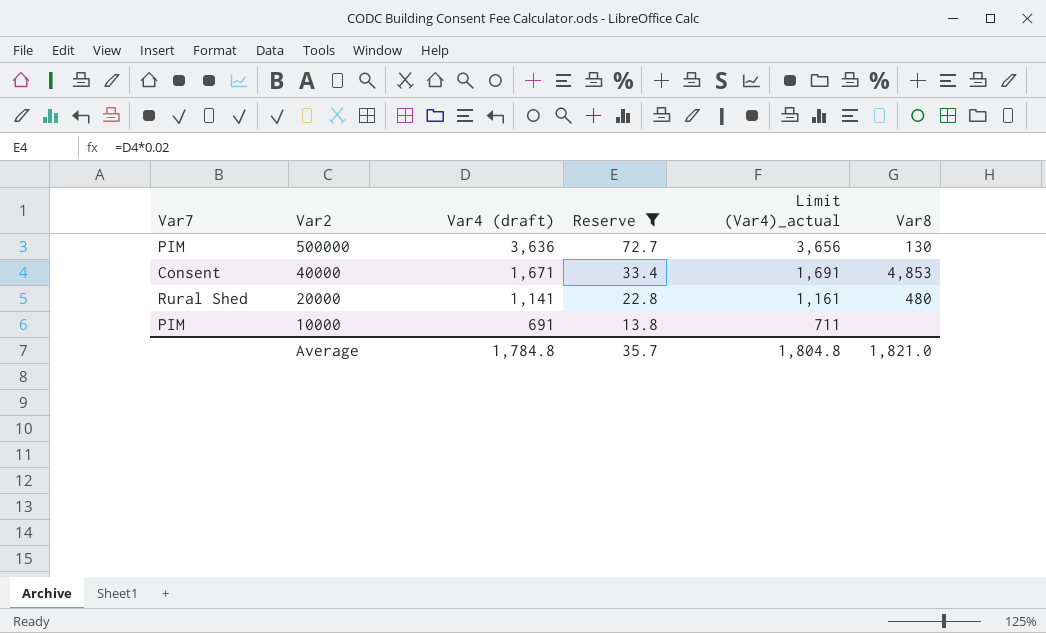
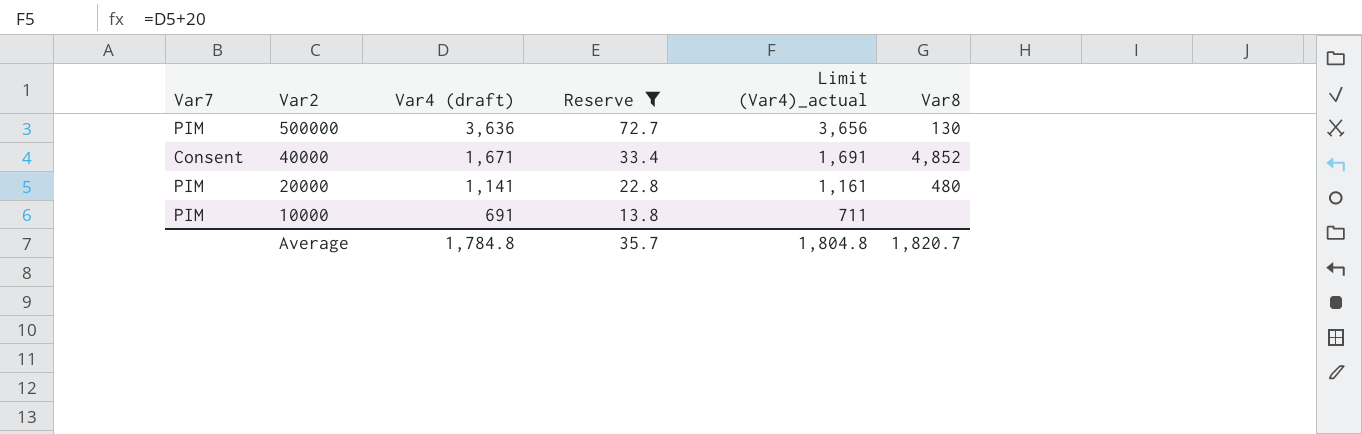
40000 | Var8: 4,853 -> 4,852
20000 | Var7: Rural Shed -> PIM
Average | Var8: 1,821.0 -> 1,820.7

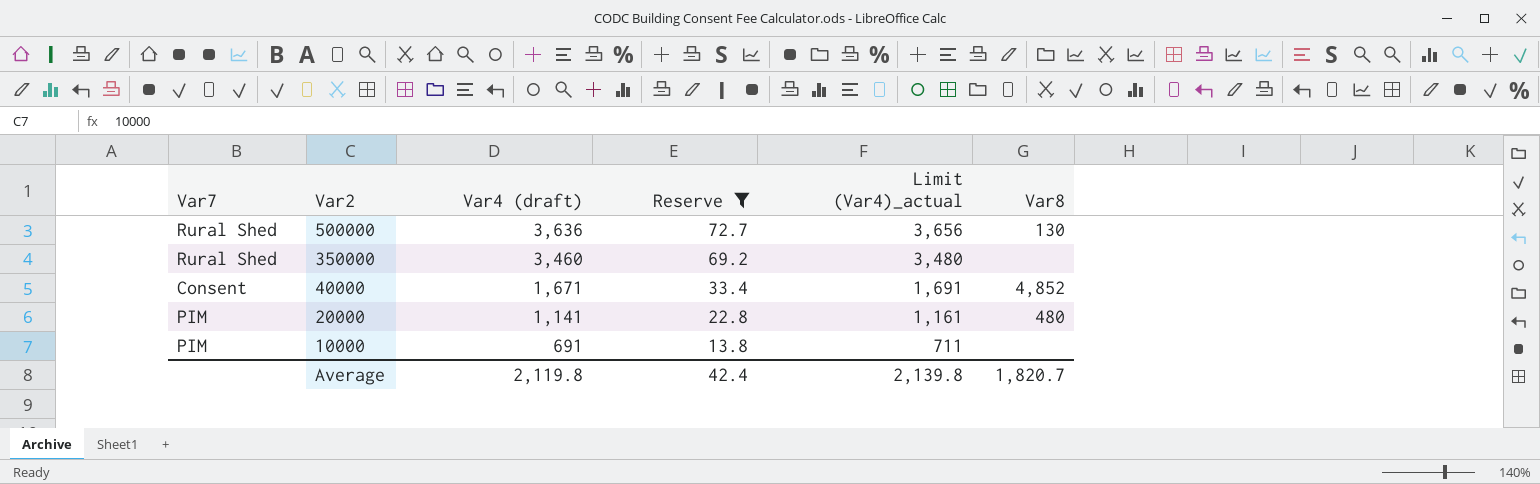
500000 | Var7: PIM -> Rural Shed
row 350000: none -> Rural Shed | 3,460 | 69.2 | 3,480 | none
Average | Var4 (draft): 1,784.8 -> 2,119.8
Average | Reserve: 35.7 -> 42.4
Average | Limit (Var4)_actual: 1,804.8 -> 2,139.8

